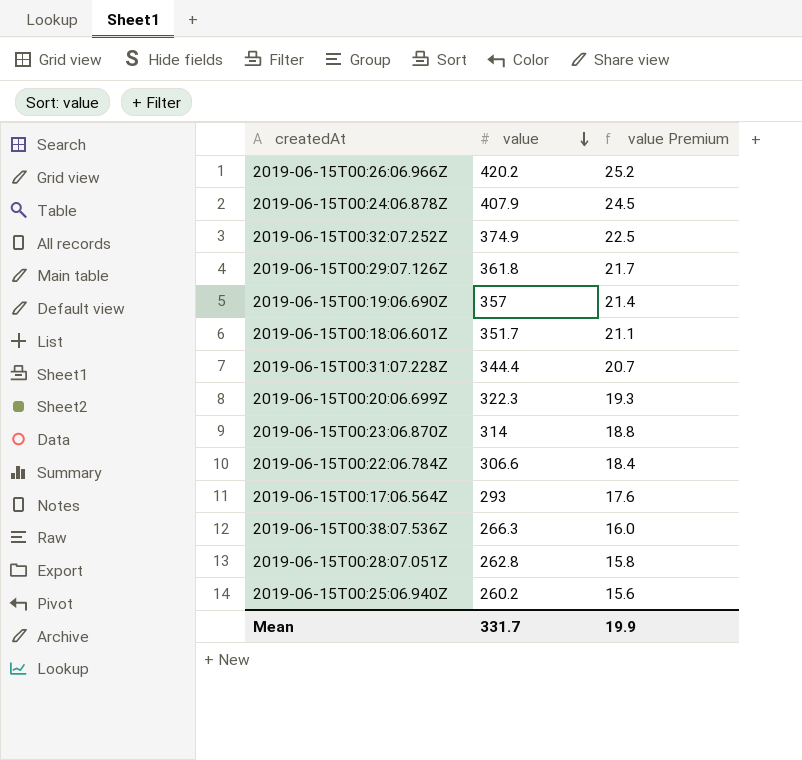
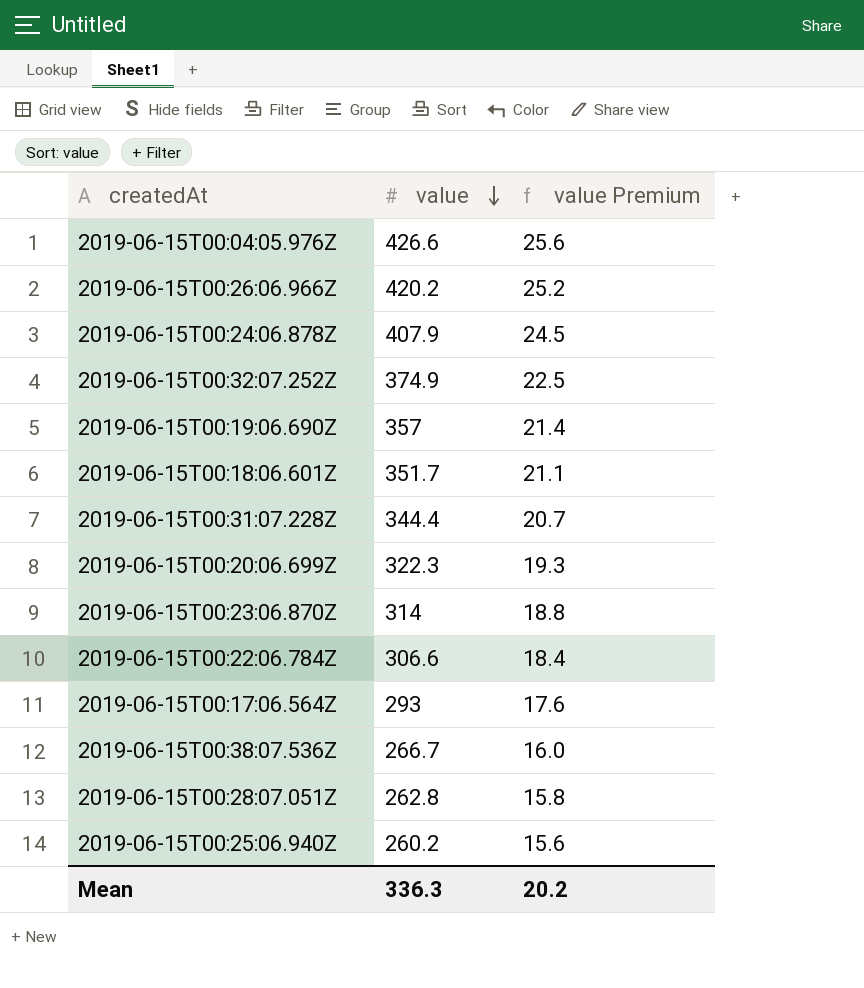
row 2019-06-15T00:29:07.126Z: 361.8 | 21.7 -> none
row 2019-06-15T00:04:05.976Z: none -> 426.6 | 25.6
2019-06-15T00:38:07.536Z | value: 266.3 -> 266.7
Mean | value: 331.7 -> 336.3
Mean | value Premium: 19.9 -> 20.2

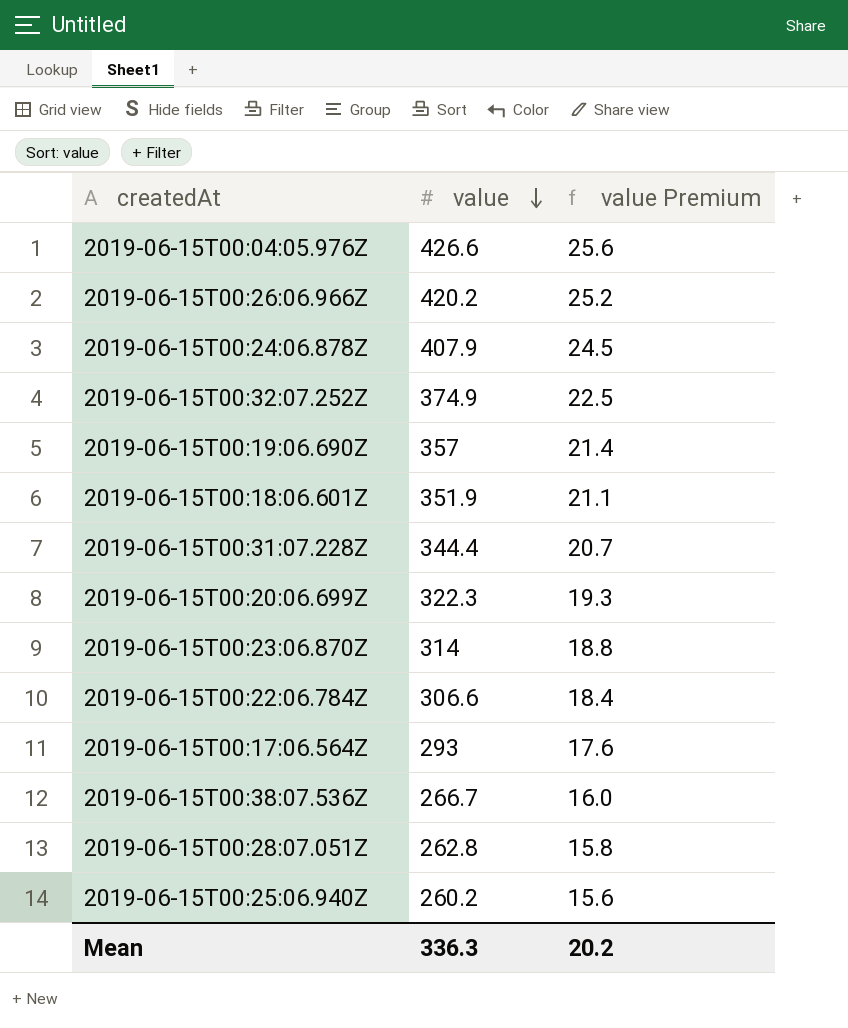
2019-06-15T00:18:06.601Z | value: 351.7 -> 351.9

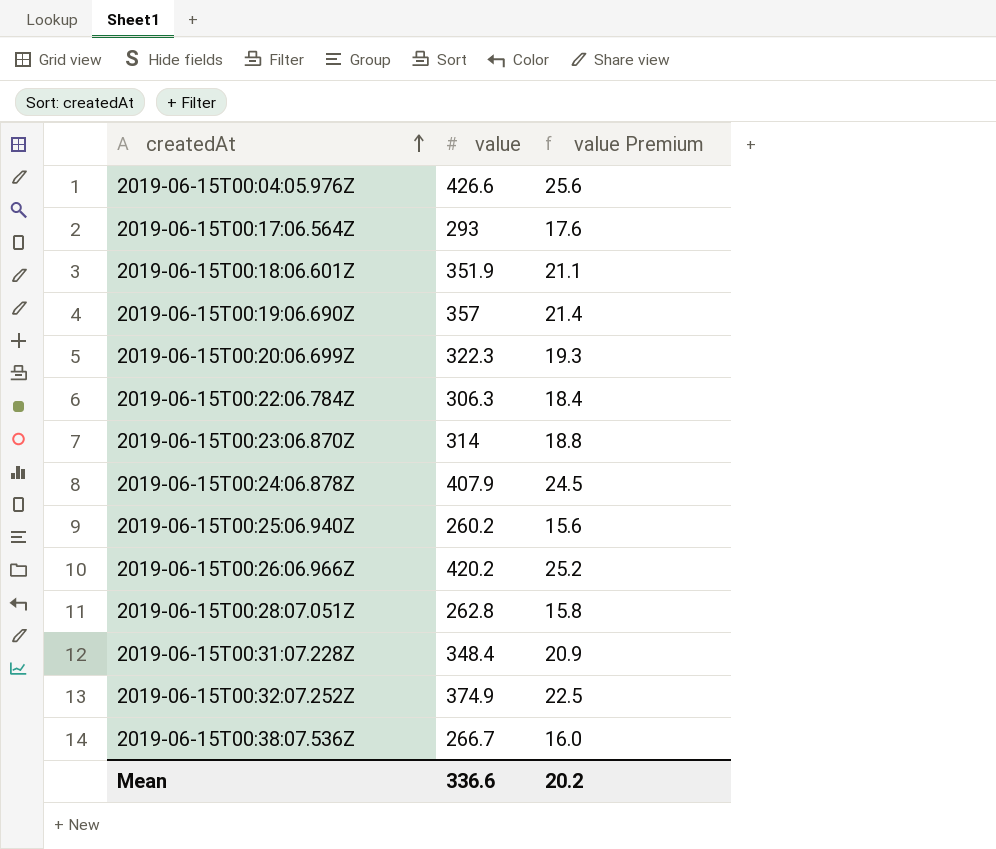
row order: value descending -> createdAt ascending
2019-06-15T00:22:06.784Z | value: 306.6 -> 306.3
2019-06-15T00:31:07.228Z | value: 344.4 -> 348.4
2019-06-15T00:31:07.228Z | value Premium: 20.7 -> 20.9
Mean | value: 336.3 -> 336.6

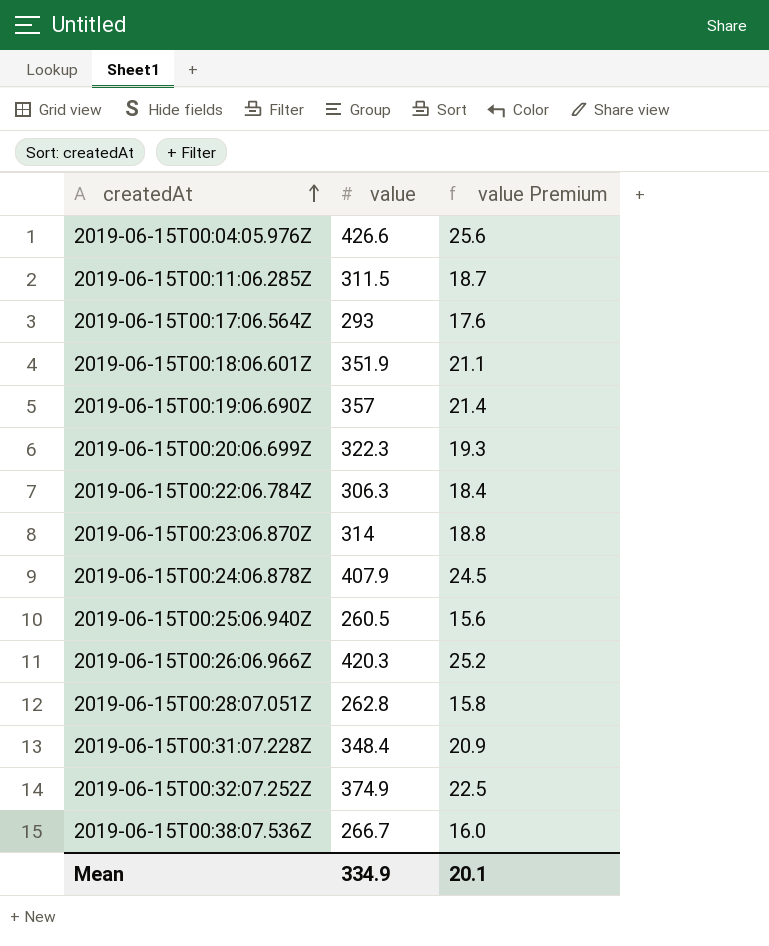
row 2019-06-15T00:11:06.285Z: none -> 311.5 | 18.7
2019-06-15T00:25:06.940Z | value: 260.2 -> 260.5
2019-06-15T00:26:06.966Z | value: 420.2 -> 420.3
Mean | value: 336.6 -> 334.9
Mean | value Premium: 20.2 -> 20.1

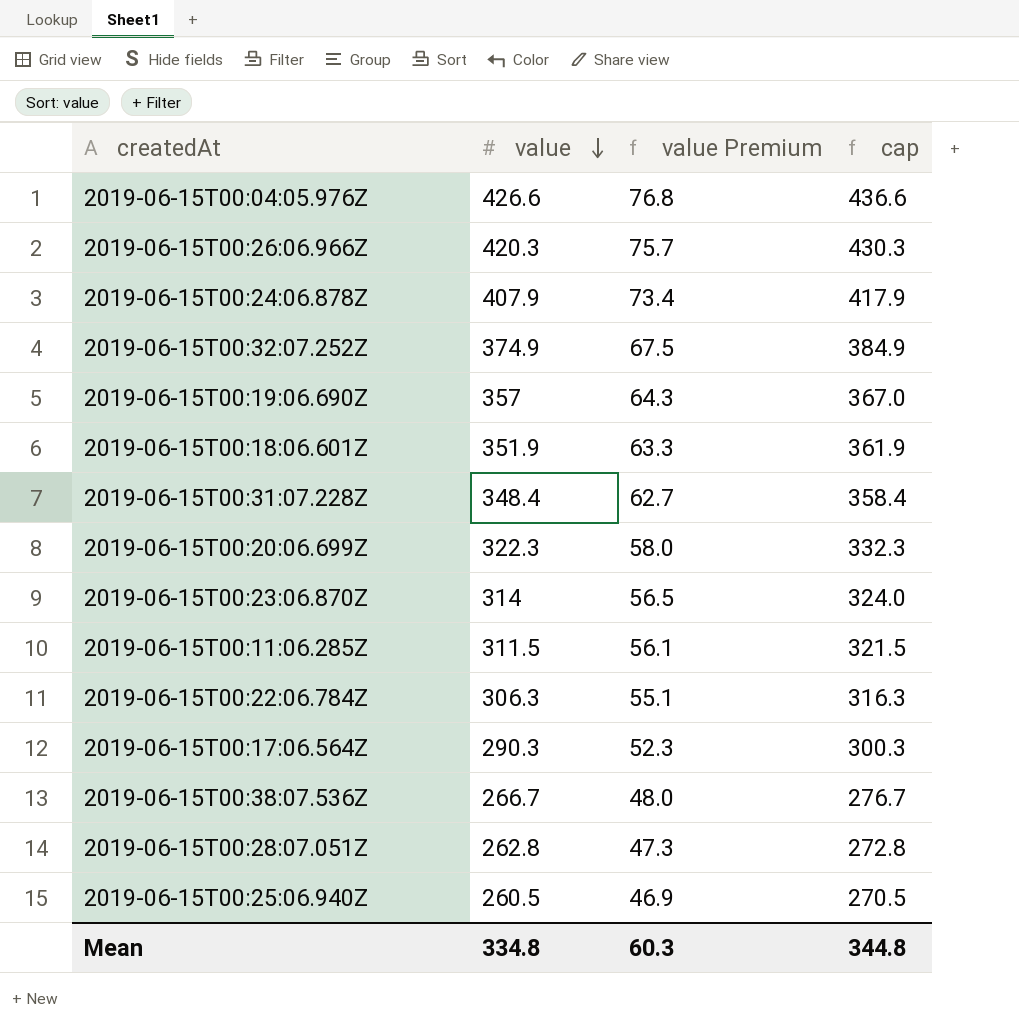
row order: createdAt ascending -> value descending
column value Premium | formula: [value] * 0.06 -> [value] * 0.18
column cap | formula: none -> [value] + 10
2019-06-15T00:17:06.564Z | value: 293 -> 290.3
Mean | value: 334.9 -> 334.8
Mean | value Premium: 20.1 -> 60.3

